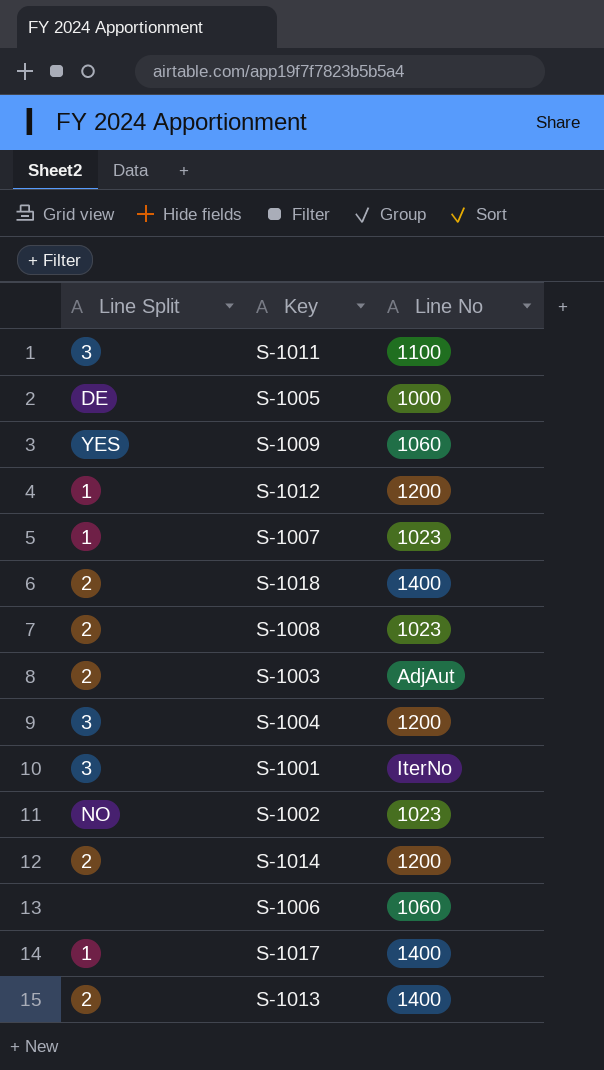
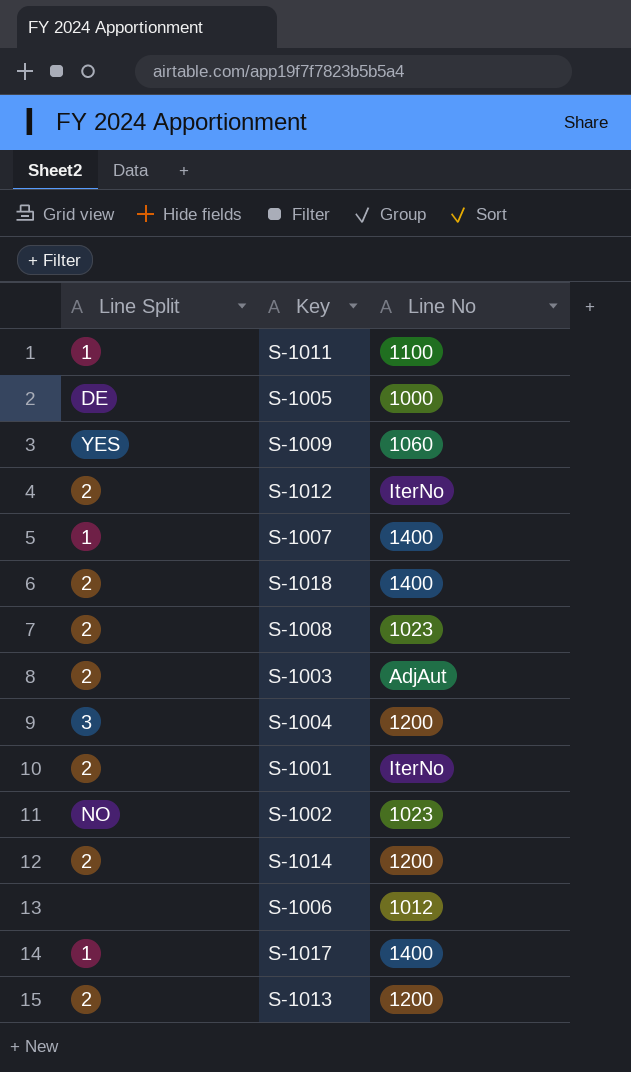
S-1011 | Line Split: 3 -> 1
S-1012 | Line Split: 1 -> 2
S-1012 | Line No: 1200 -> IterNo
S-1007 | Line No: 1023 -> 1400
S-1001 | Line Split: 3 -> 2
S-1006 | Line No: 1060 -> 1012
S-1013 | Line No: 1400 -> 1200

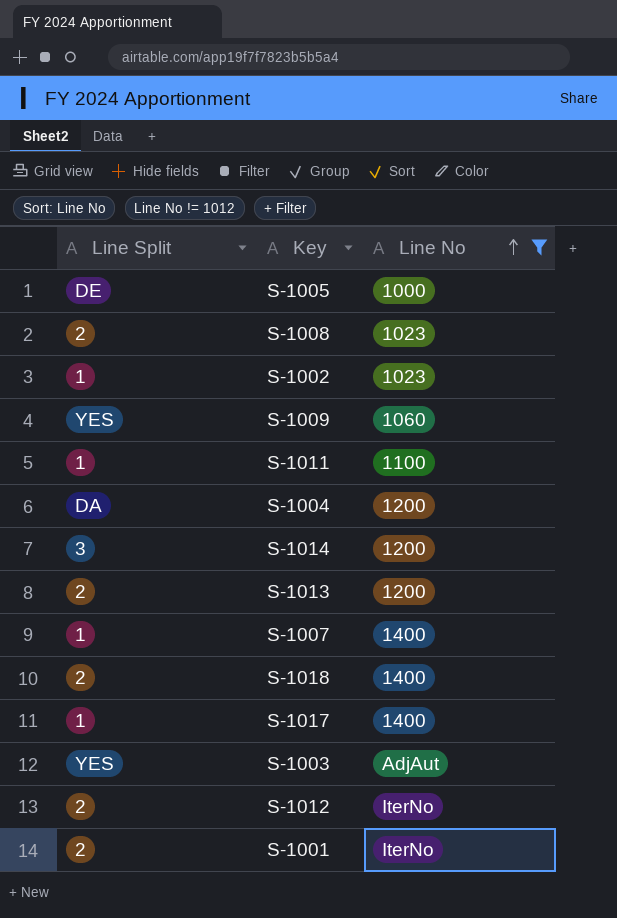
filter: none -> Line No != 1012
row order: none -> Line No ascending
S-1002 | Line Split: NO -> 1
S-1004 | Line Split: 3 -> DA
S-1014 | Line Split: 2 -> 3
S-1003 | Line Split: 2 -> YES

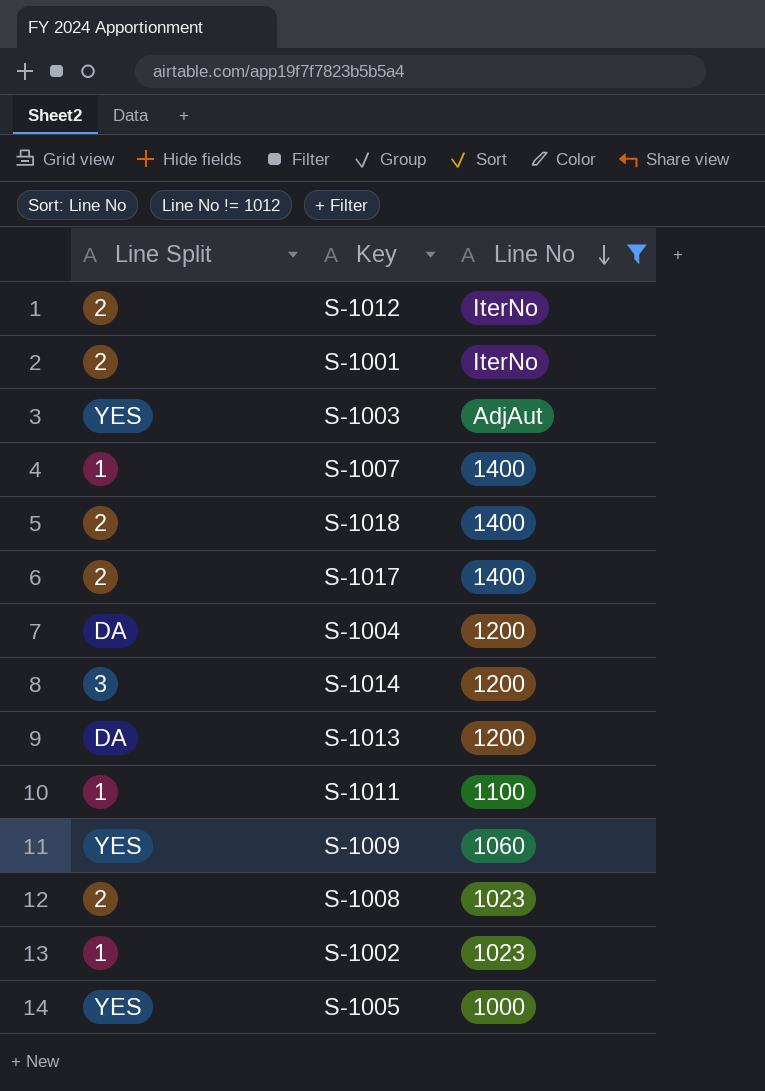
row order: Line No ascending -> Line No descending
S-1017 | Line Split: 1 -> 2
S-1013 | Line Split: 2 -> DA
S-1005 | Line Split: DE -> YES

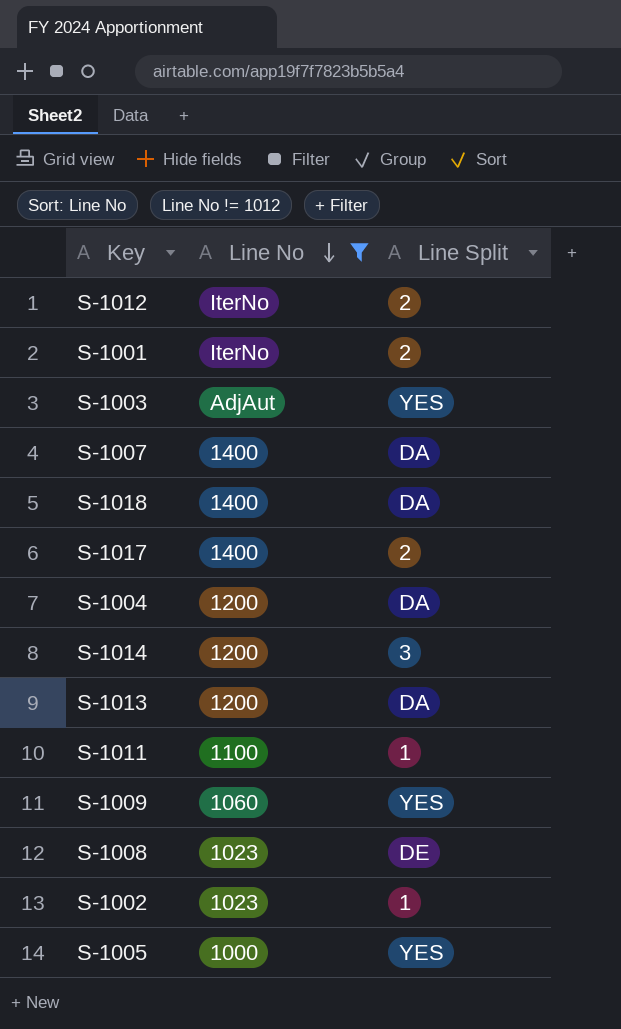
column Line Split | position: 1 -> 3
S-1007 | Line Split: 1 -> DA
S-1018 | Line Split: 2 -> DA
S-1008 | Line Split: 2 -> DE

